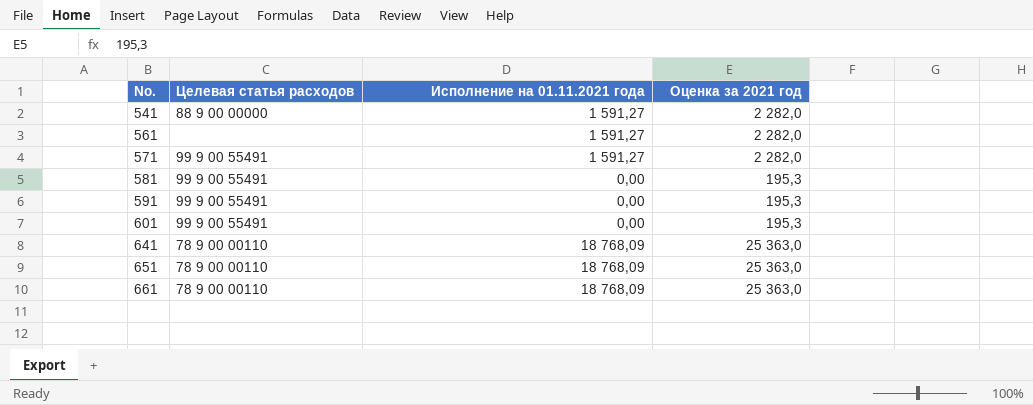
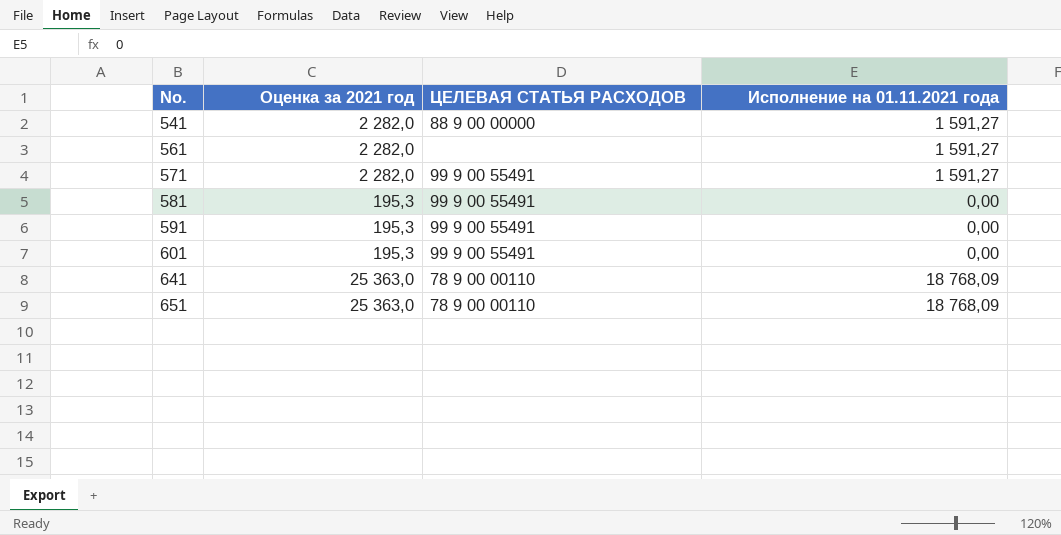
column Оценка за 2021 год | position: 4 -> 2
column name: Целевая статья расходов -> ЦЕЛЕВАЯ СТАТЬЯ РАСХОДОВ
row 661: 78 9 00 00110 | 18 768,09 | 25 363,0 -> none

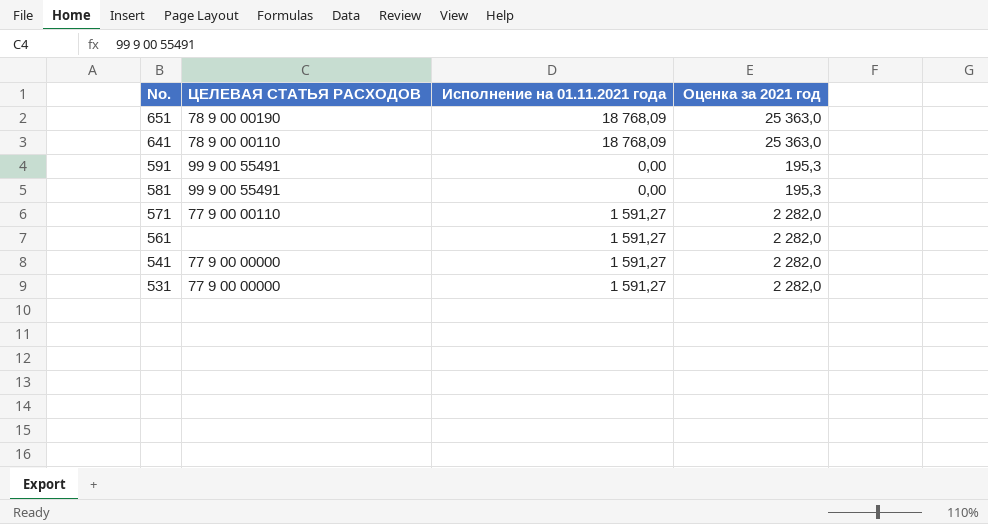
row order: No. ascending -> No. descending
column Оценка за 2021 год | position: 2 -> 4
row 601: 195,3 | 99 9 00 55491 | 0,00 -> none
651 | ЦЕЛЕВАЯ СТАТЬЯ РАСХОДОВ: 78 9 00 00110 -> 78 9 00 00190
571 | ЦЕЛЕВАЯ СТАТЬЯ РАСХОДОВ: 99 9 00 55491 -> 77 9 00 00110
541 | ЦЕЛЕВАЯ СТАТЬЯ РАСХОДОВ: 88 9 00 00000 -> 77 9 00 00000
row 531: none -> 77 9 00 00000 | 1 591,27 | 2 282,0

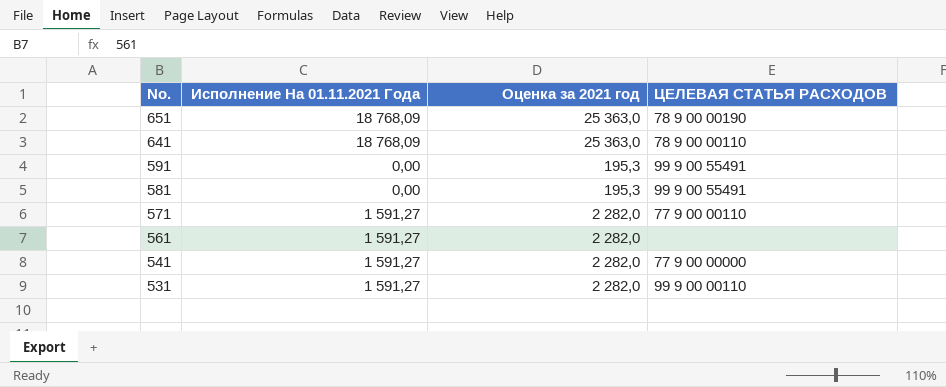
column name: Исполнение на 01.11.2021 года -> Исполнение На 01.11.2021 Года
column ЦЕЛЕВАЯ СТАТЬЯ РАСХОДОВ | position: 2 -> 4
531 | ЦЕЛЕВАЯ СТАТЬЯ РАСХОДОВ: 77 9 00 00000 -> 99 9 00 00110

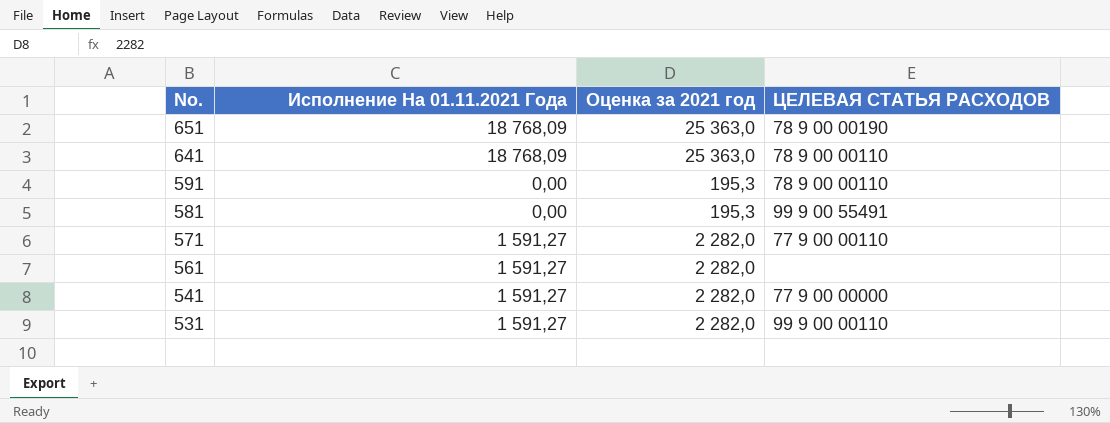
591 | ЦЕЛЕВАЯ СТАТЬЯ РАСХОДОВ: 99 9 00 55491 -> 78 9 00 00110

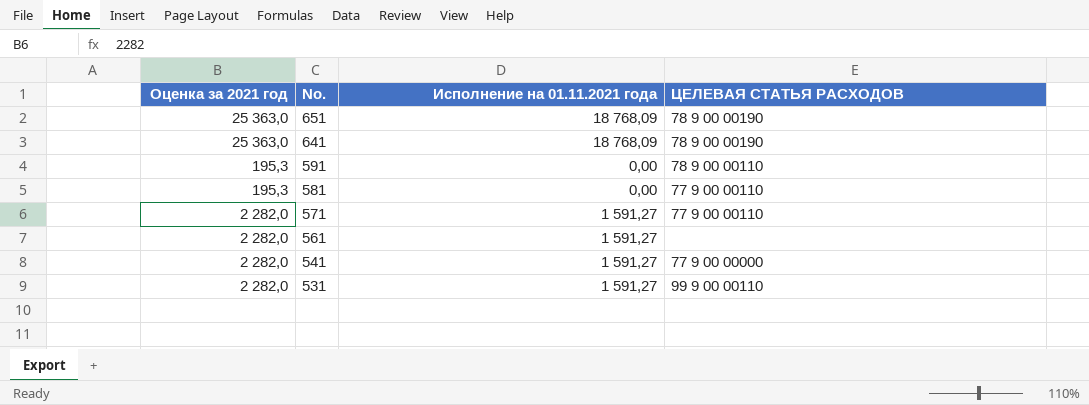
column Оценка за 2021 год | position: 3 -> 1
column name: Исполнение На 01.11.2021 Года -> Исполнение на 01.11.2021 года
641 | ЦЕЛЕВАЯ СТАТЬЯ РАСХОДОВ: 78 9 00 00110 -> 78 9 00 00190
581 | ЦЕЛЕВАЯ СТАТЬЯ РАСХОДОВ: 99 9 00 55491 -> 77 9 00 00110

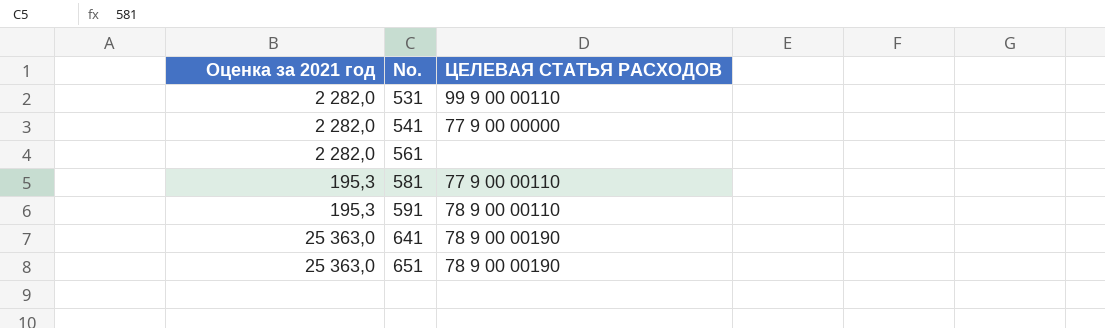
row order: No. descending -> No. ascending
column Исполнение на 01.11.2021 года | position: 3 -> none
row 571: 2 282,0 | 1 591,27 | 77 9 00 00110 -> none

